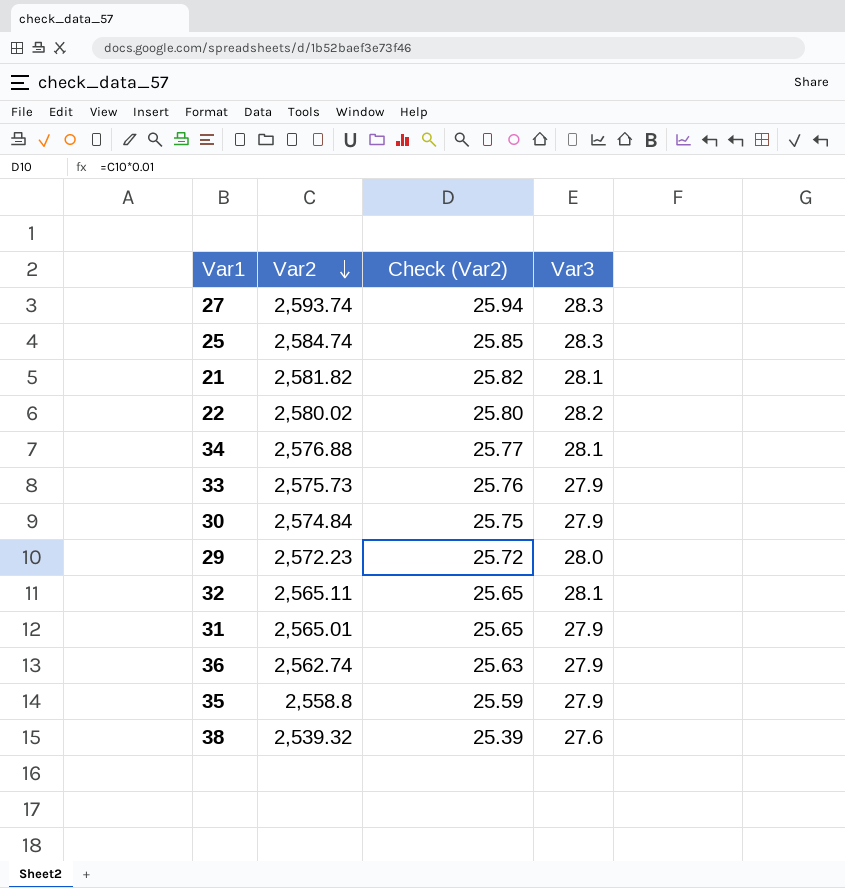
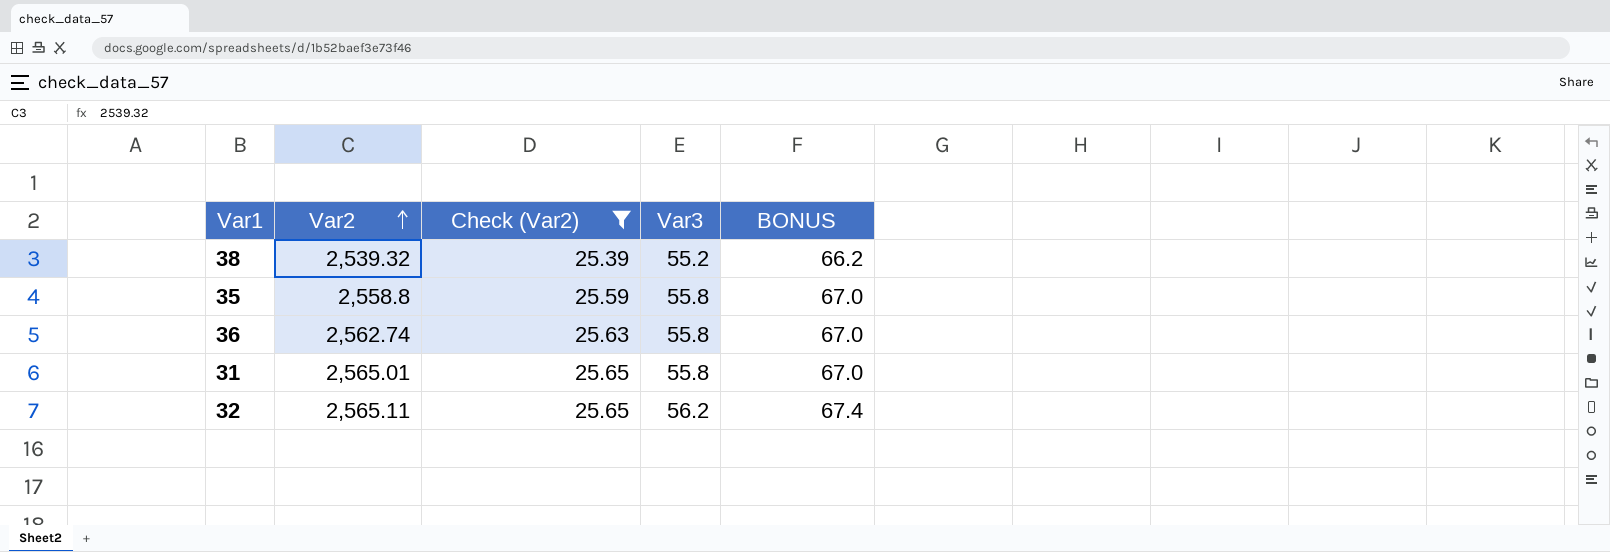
filter: none -> Check (Var2) <= 25.65
row order: Var2 descending -> Var2 ascending
column BONUS | formula: none -> [Var3] * 1.2
38 | Var3: 27.6 -> 55.2
35 | Var3: 27.9 -> 55.8
36 | Var3: 27.9 -> 55.8
31 | Var3: 27.9 -> 55.8
32 | Var3: 28.1 -> 56.2

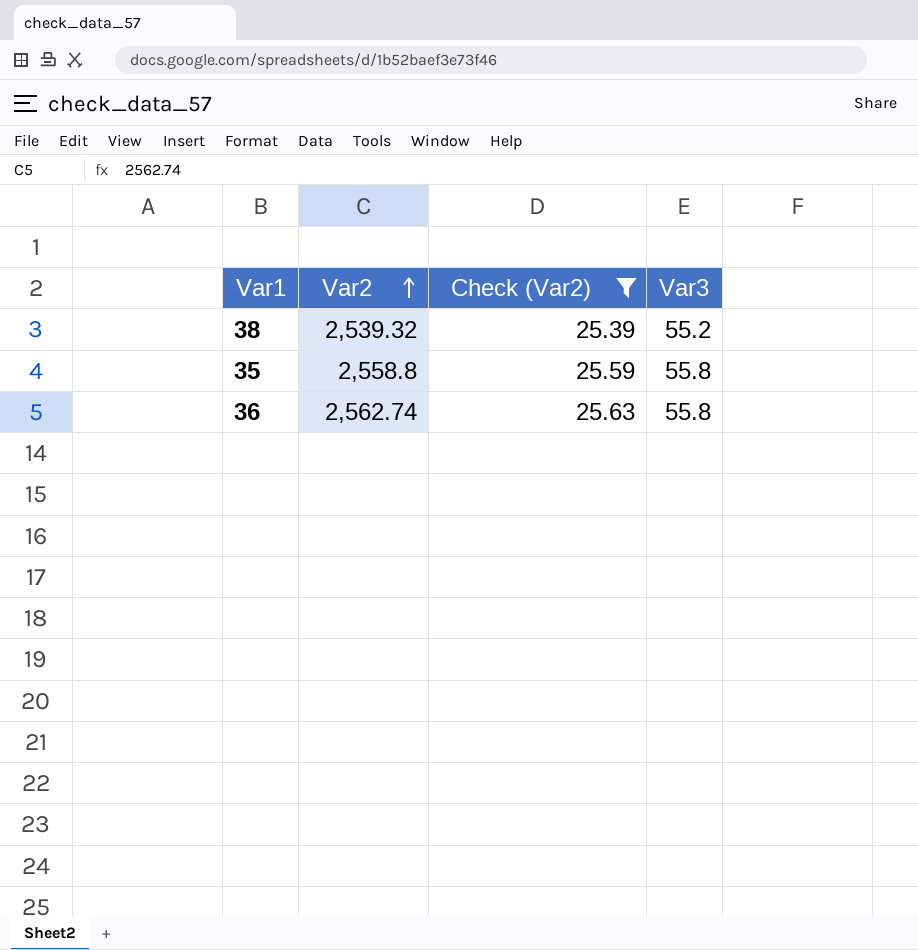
column BONUS | formula: [Var3] * 1.2 -> none
row 31: 2,565.01 | 25.65 | 55.8 | 67.0 -> none
row 32: 2,565.11 | 25.65 | 56.2 | 67.4 -> none

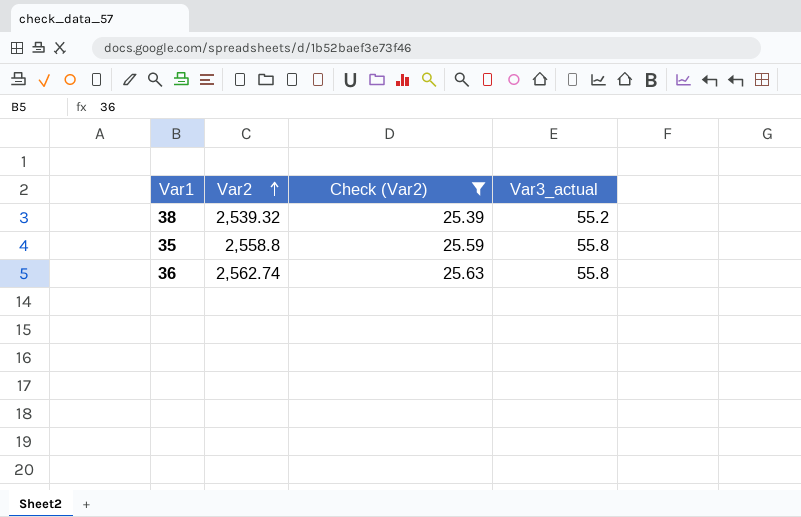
column name: Var3 -> Var3_actual

